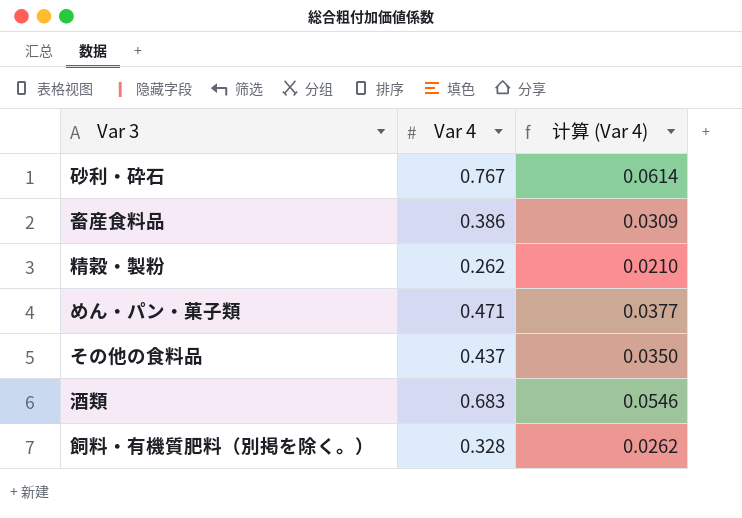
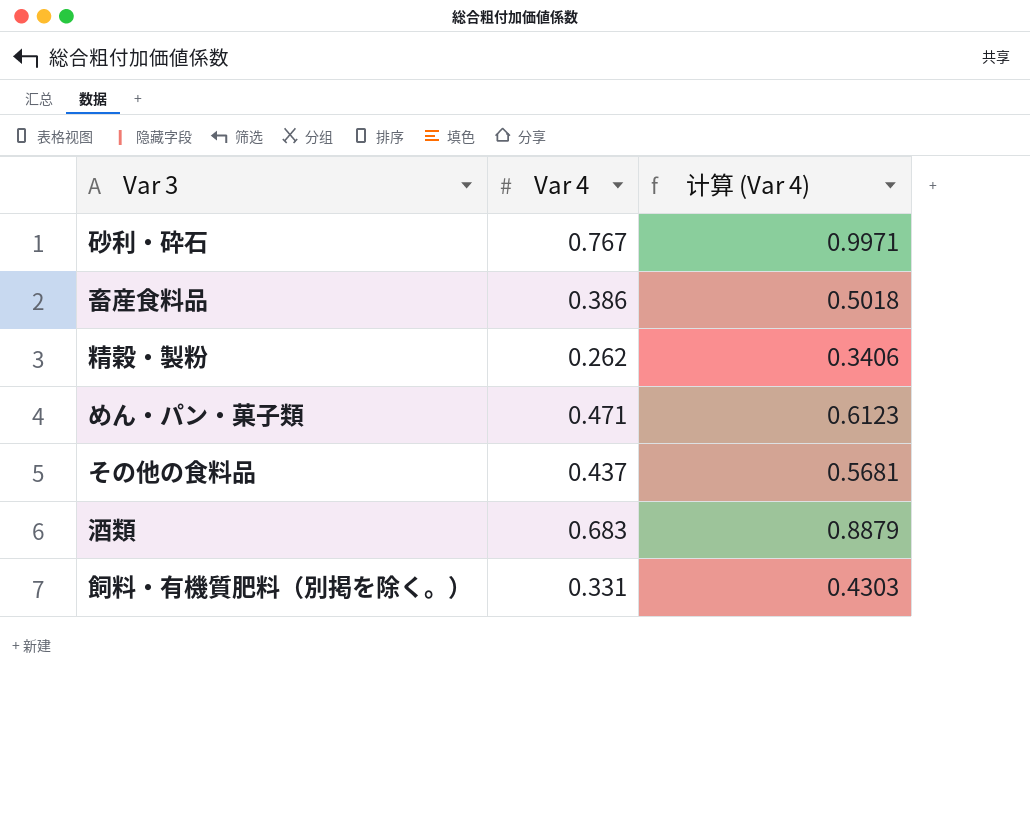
column 计算 (Var 4) | formula: [Var 4] * 0.08 -> [Var 4] * 1.3
飼料・有機質肥料（別掲を除く。） | Var 4: 0.328 -> 0.331

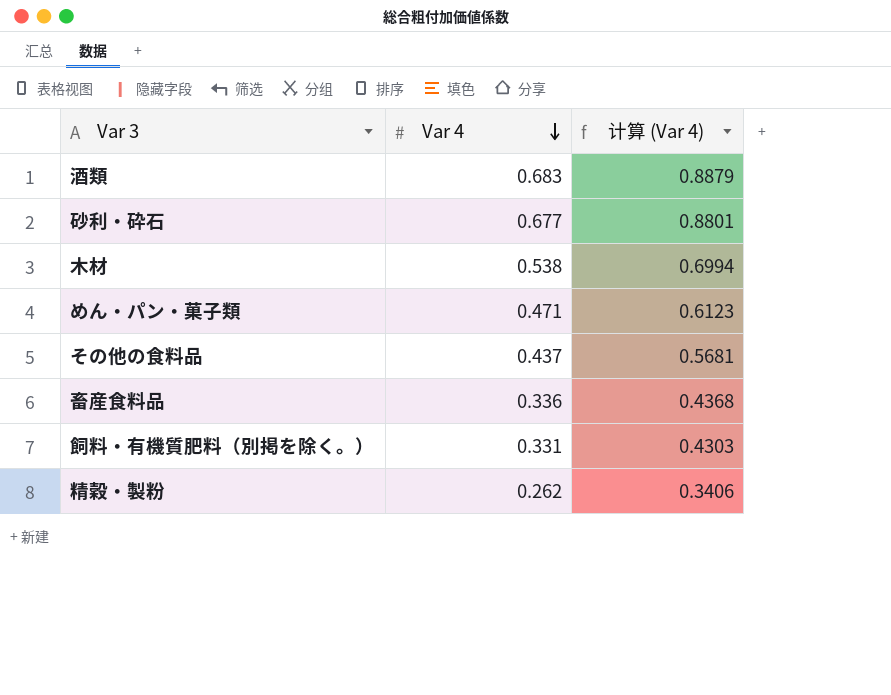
row order: none -> Var 4 descending
砂利・砕石 | Var 4: 0.767 -> 0.677
砂利・砕石 | 计算 (Var 4): 0.9971 -> 0.8801
row 木材: none -> 0.538 | 0.6994
畜産食料品 | Var 4: 0.386 -> 0.336
畜産食料品 | 计算 (Var 4): 0.5018 -> 0.4368

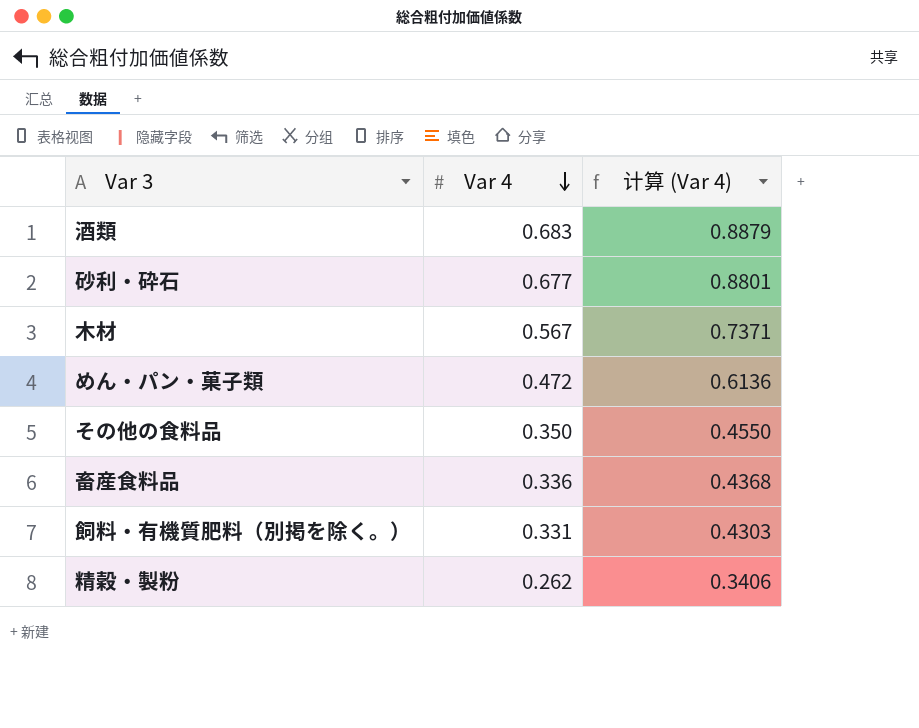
木材 | Var 4: 0.538 -> 0.567
木材 | 计算 (Var 4): 0.6994 -> 0.7371
めん・パン・菓子類 | Var 4: 0.471 -> 0.472
めん・パン・菓子類 | 计算 (Var 4): 0.6123 -> 0.6136
その他の食料品 | Var 4: 0.437 -> 0.350
その他の食料品 | 计算 (Var 4): 0.5681 -> 0.4550

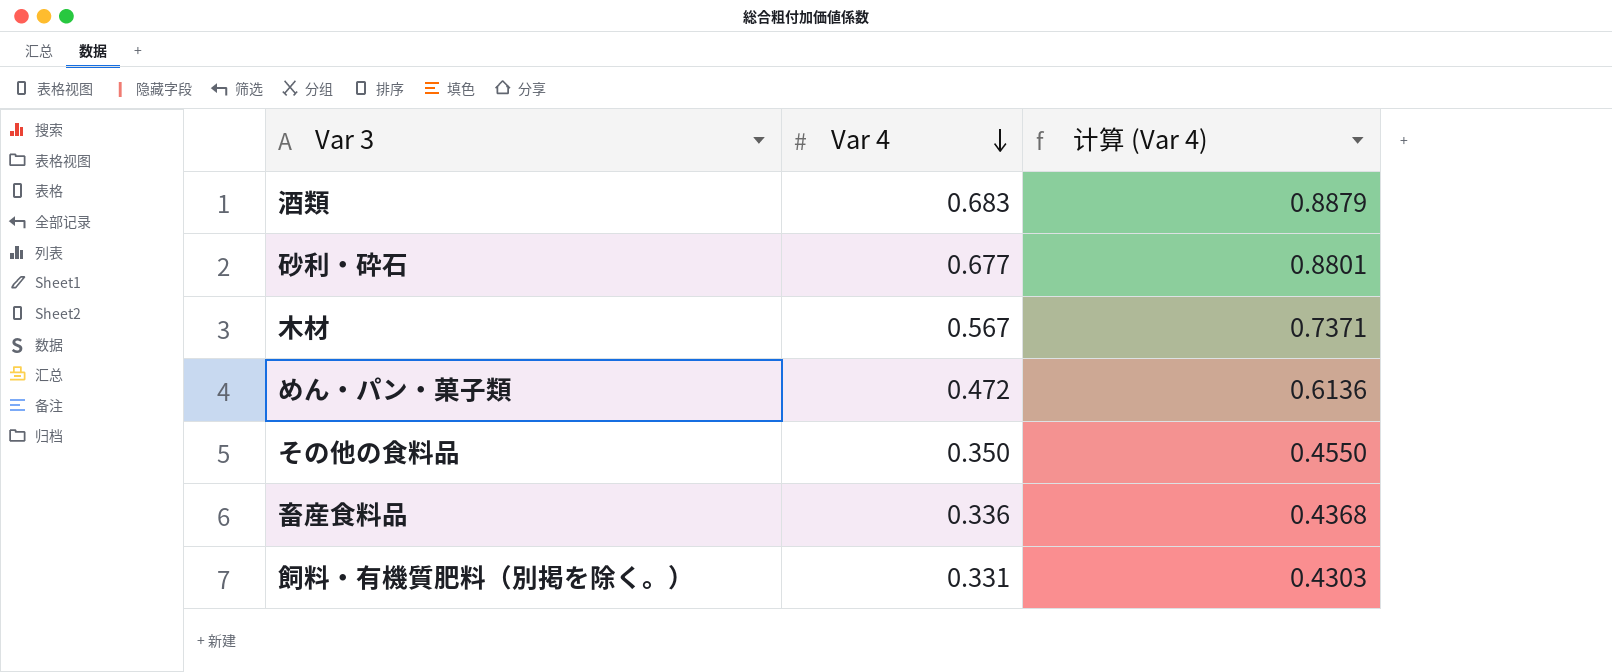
row 精穀・製粉: 0.262 | 0.3406 -> none

